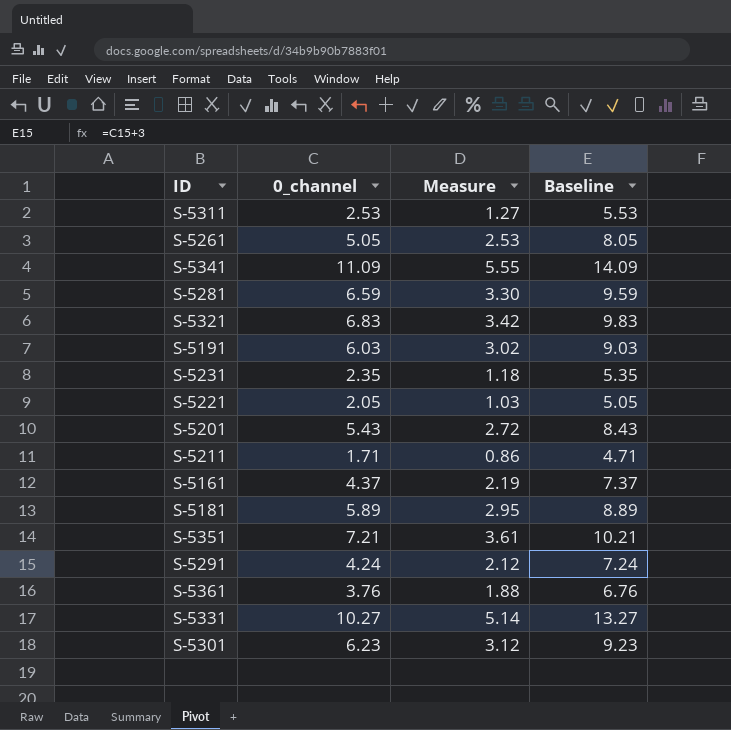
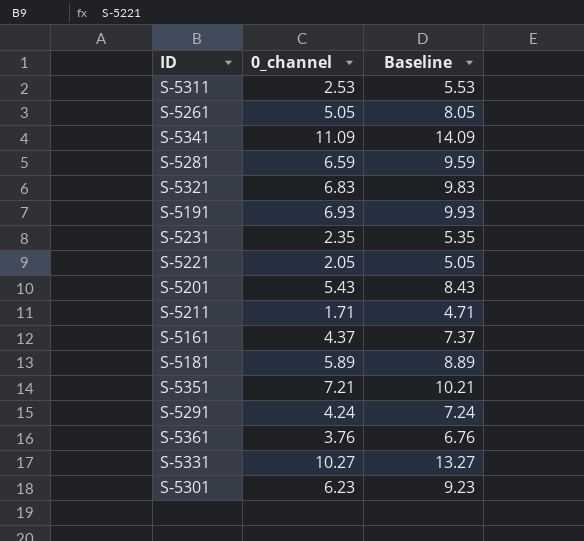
column Measure | formula: [0_channel] * 0.5 -> none
S-5191 | 0_channel: 6.03 -> 6.93
S-5191 | Baseline: 9.03 -> 9.93

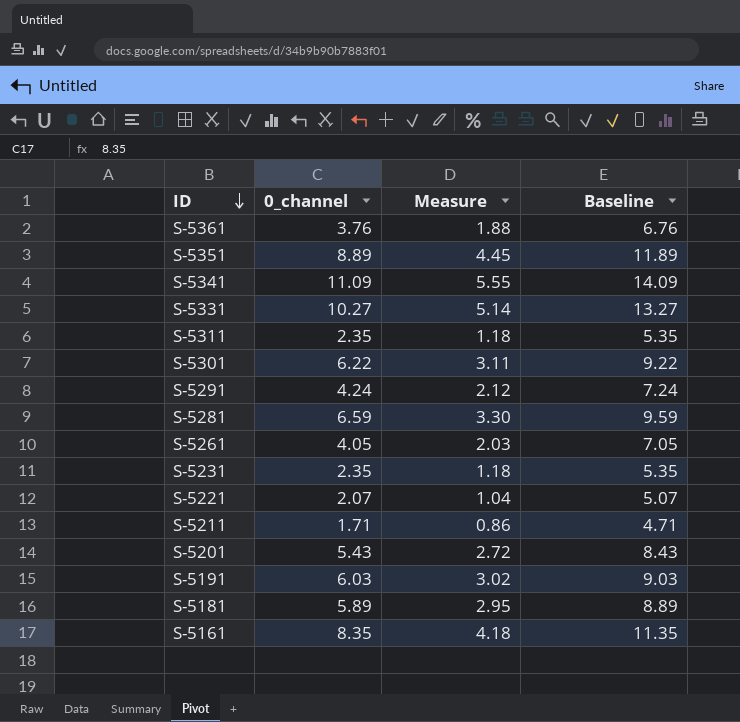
row order: none -> ID descending
column Measure | formula: none -> [0_channel] * 0.5
row S-5321: 6.83 | 9.83 -> none
S-5351 | 0_channel: 7.21 -> 8.89
S-5351 | Baseline: 10.21 -> 11.89
S-5311 | 0_channel: 2.53 -> 2.35
S-5311 | Baseline: 5.53 -> 5.35
S-5301 | 0_channel: 6.23 -> 6.22
S-5301 | Baseline: 9.23 -> 9.22
S-5261 | 0_channel: 5.05 -> 4.05
S-5261 | Baseline: 8.05 -> 7.05
S-5221 | 0_channel: 2.05 -> 2.07
S-5221 | Baseline: 5.05 -> 5.07
S-5191 | 0_channel: 6.93 -> 6.03
S-5191 | Baseline: 9.93 -> 9.03
S-5161 | 0_channel: 4.37 -> 8.35
S-5161 | Baseline: 7.37 -> 11.35

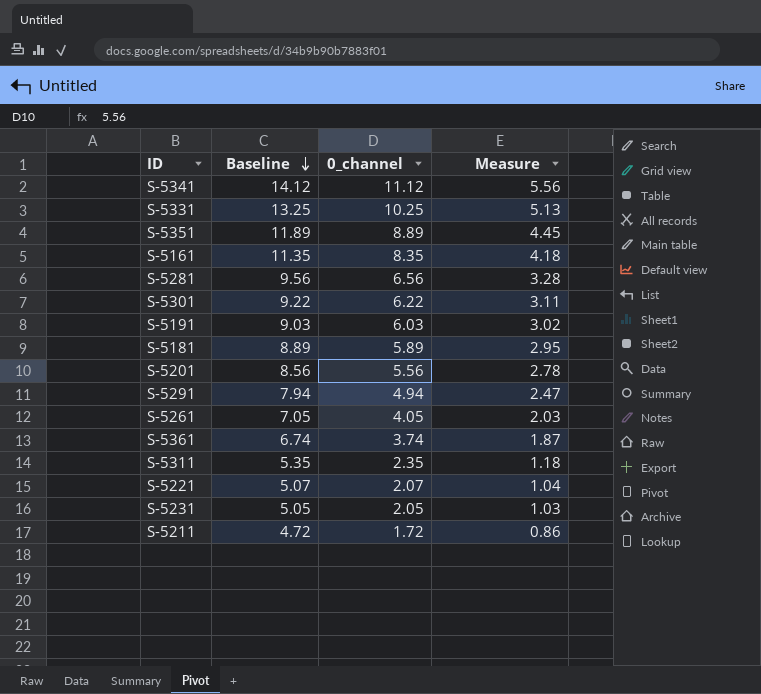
row order: ID descending -> Baseline descending
column Baseline | position: 4 -> 2
S-5341 | Baseline: 14.09 -> 14.12
S-5341 | 0_channel: 11.09 -> 11.12
S-5341 | Measure: 5.55 -> 5.56
S-5331 | Baseline: 13.27 -> 13.25
S-5331 | 0_channel: 10.27 -> 10.25
S-5331 | Measure: 5.14 -> 5.13
S-5281 | Baseline: 9.59 -> 9.56
S-5281 | 0_channel: 6.59 -> 6.56
S-5281 | Measure: 3.30 -> 3.28
S-5201 | Baseline: 8.43 -> 8.56
S-5201 | 0_channel: 5.43 -> 5.56
S-5201 | Measure: 2.72 -> 2.78
S-5291 | Baseline: 7.24 -> 7.94
S-5291 | 0_channel: 4.24 -> 4.94
S-5291 | Measure: 2.12 -> 2.47
S-5361 | Baseline: 6.76 -> 6.74
S-5361 | 0_channel: 3.76 -> 3.74
S-5361 | Measure: 1.88 -> 1.87
S-5231 | Baseline: 5.35 -> 5.05
S-5231 | 0_channel: 2.35 -> 2.05
S-5231 | Measure: 1.18 -> 1.03
S-5211 | Baseline: 4.71 -> 4.72
S-5211 | 0_channel: 1.71 -> 1.72

